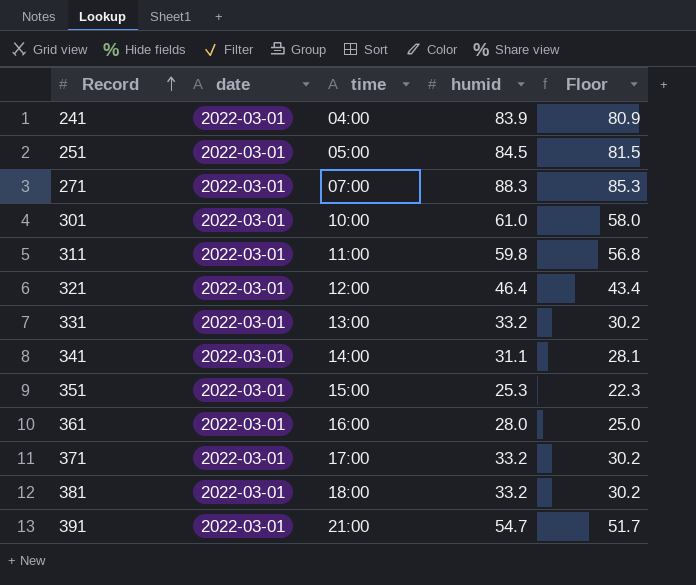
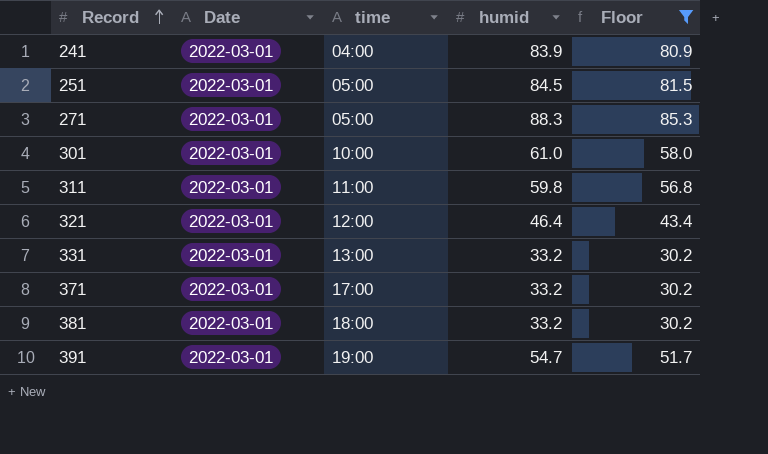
filter: none -> Floor >= 30.2
column name: date -> Date
271 | time: 07:00 -> 05:00
391 | time: 21:00 -> 19:00

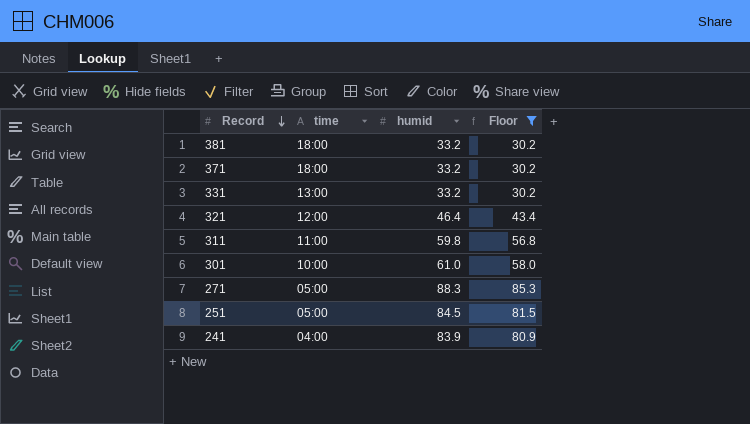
row order: Record ascending -> Record descending
column Date | position: 2 -> none
row 391: 2022-03-01 | 19:00 | 54.7 | 51.7 -> none
371 | time: 17:00 -> 18:00

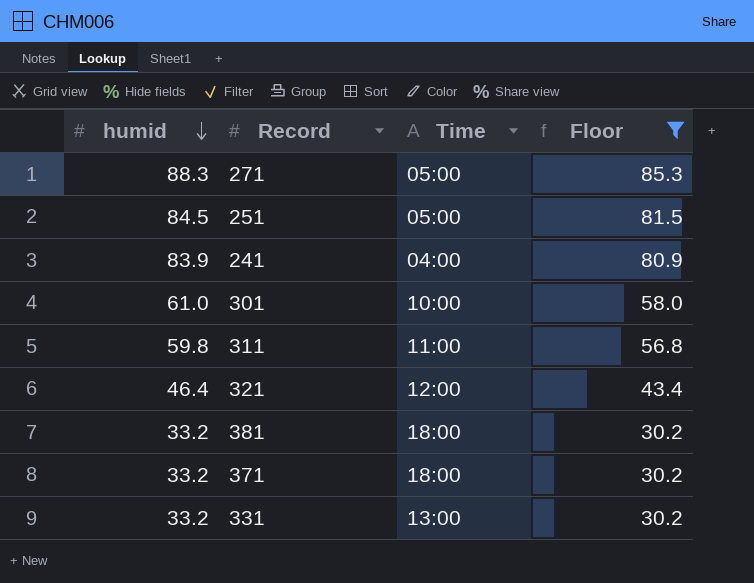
row order: Record descending -> humid descending
column humid | position: 3 -> 1
column name: time -> Time

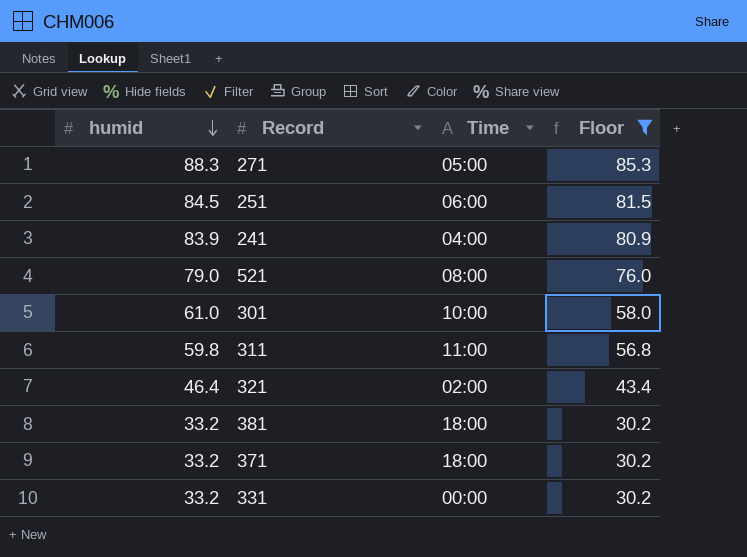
251 | Time: 05:00 -> 06:00
row 521: none -> 79.0 | 08:00 | 76.0
321 | Time: 12:00 -> 02:00
331 | Time: 13:00 -> 00:00

